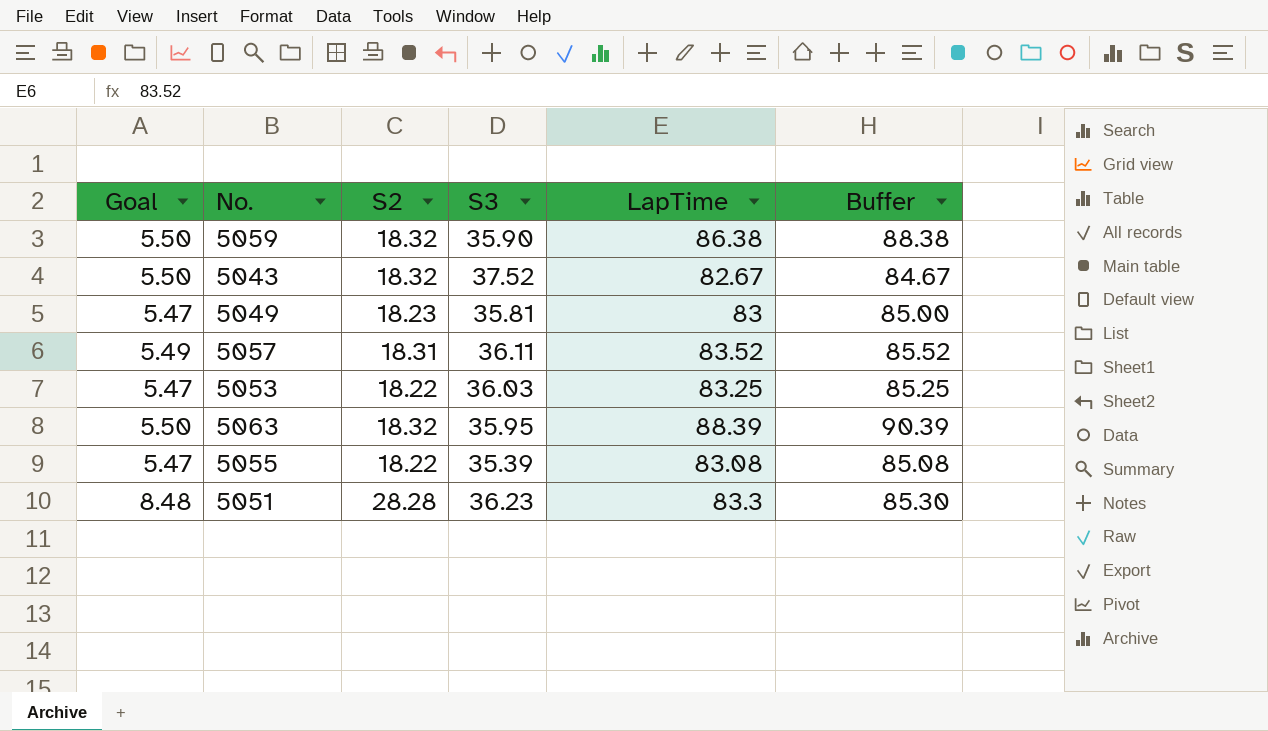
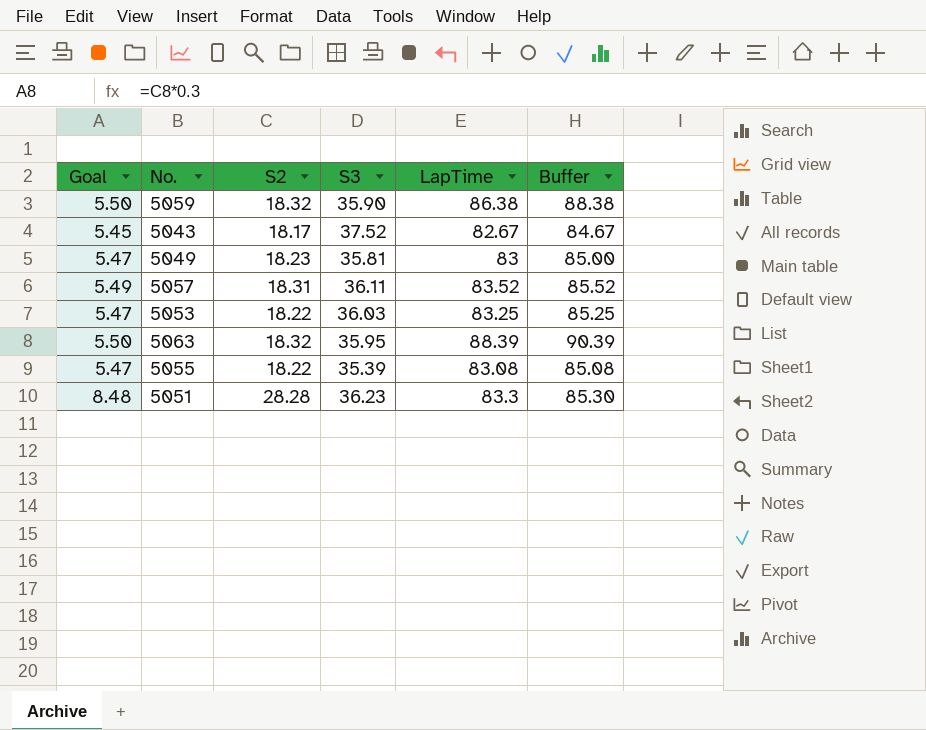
5043 | Goal: 5.50 -> 5.45
5043 | S2: 18.32 -> 18.17

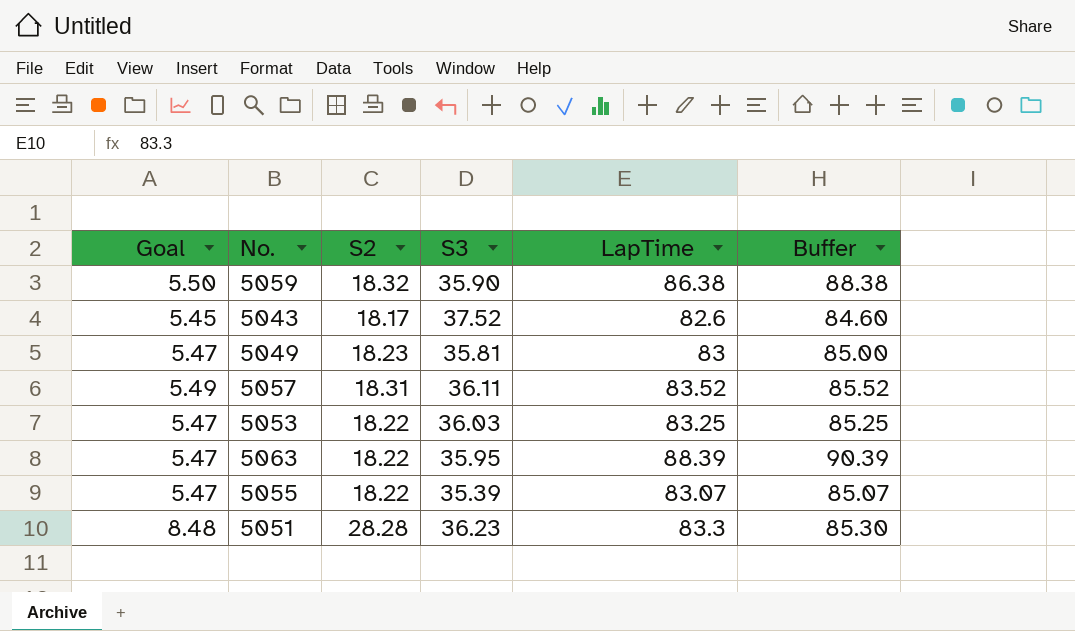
5043 | LapTime: 82.67 -> 82.6
5043 | Buffer: 84.67 -> 84.60
5063 | Goal: 5.50 -> 5.47
5063 | S2: 18.32 -> 18.22
5055 | LapTime: 83.08 -> 83.07
5055 | Buffer: 85.08 -> 85.07

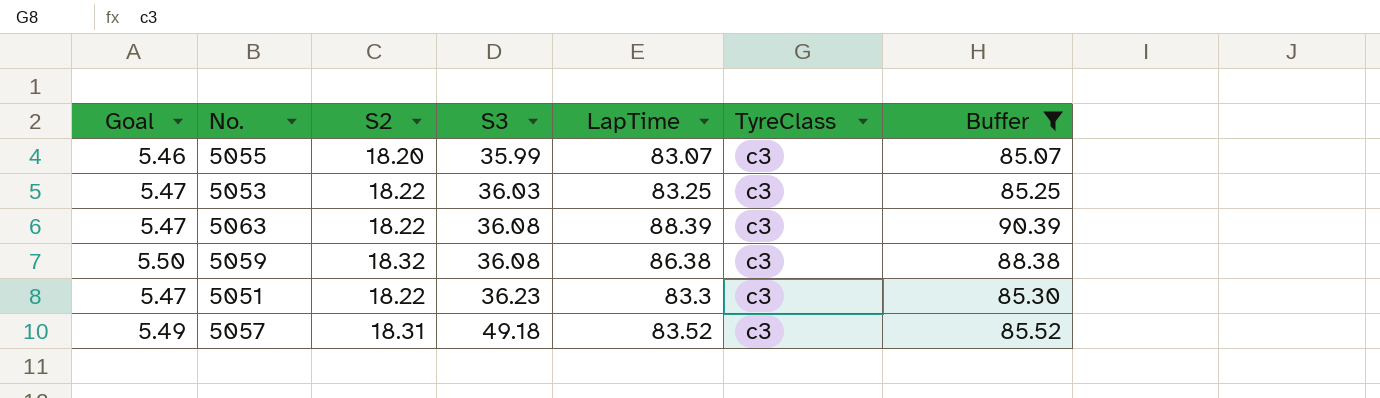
filter: none -> Buffer >= 85.07
row order: none -> S3 ascending
column TyreClass | position: none -> 6
5055 | Goal: 5.47 -> 5.46
5055 | S2: 18.22 -> 18.20
5055 | S3: 35.39 -> 35.99
5063 | S3: 35.95 -> 36.08
5059 | S3: 35.90 -> 36.08
5051 | Goal: 8.48 -> 5.47
5051 | S2: 28.28 -> 18.22
5057 | S3: 36.11 -> 49.18

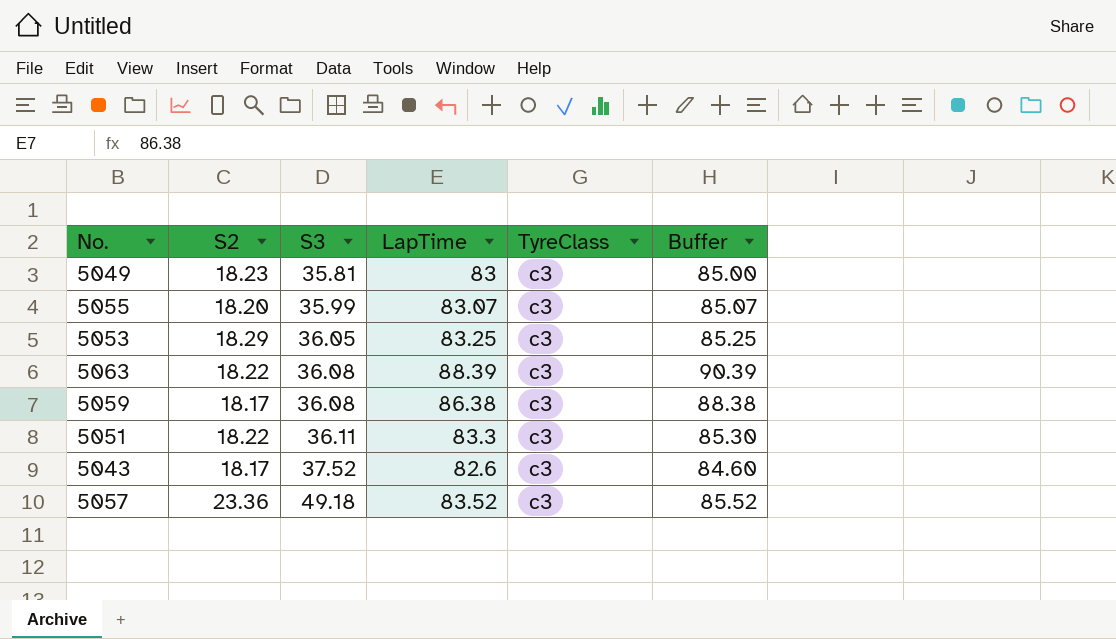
filter: Buffer >= 85.07 -> none
column Goal | formula: [S2] * 0.3 -> none
5053 | S2: 18.22 -> 18.29
5053 | S3: 36.03 -> 36.05
5059 | S2: 18.32 -> 18.17
5051 | S3: 36.23 -> 36.11
5057 | S2: 18.31 -> 23.36

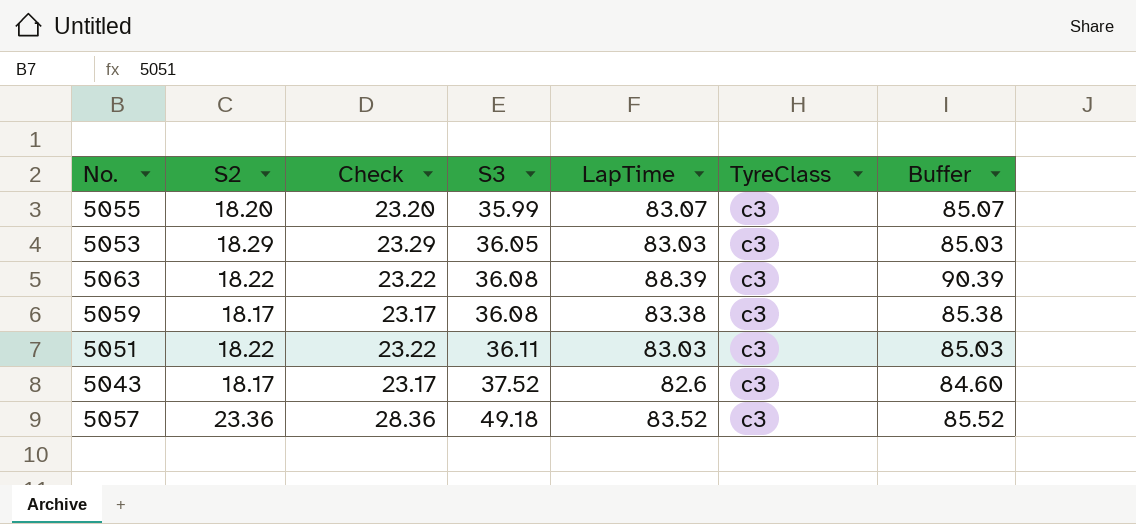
column Check | formula: none -> [S2] + 5
row 5049: 18.23 | 35.81 | 83 | c3 | 85.00 -> none
5053 | LapTime: 83.25 -> 83.03
5053 | Buffer: 85.25 -> 85.03
5059 | LapTime: 86.38 -> 83.38
5059 | Buffer: 88.38 -> 85.38
5051 | LapTime: 83.3 -> 83.03
5051 | Buffer: 85.30 -> 85.03

